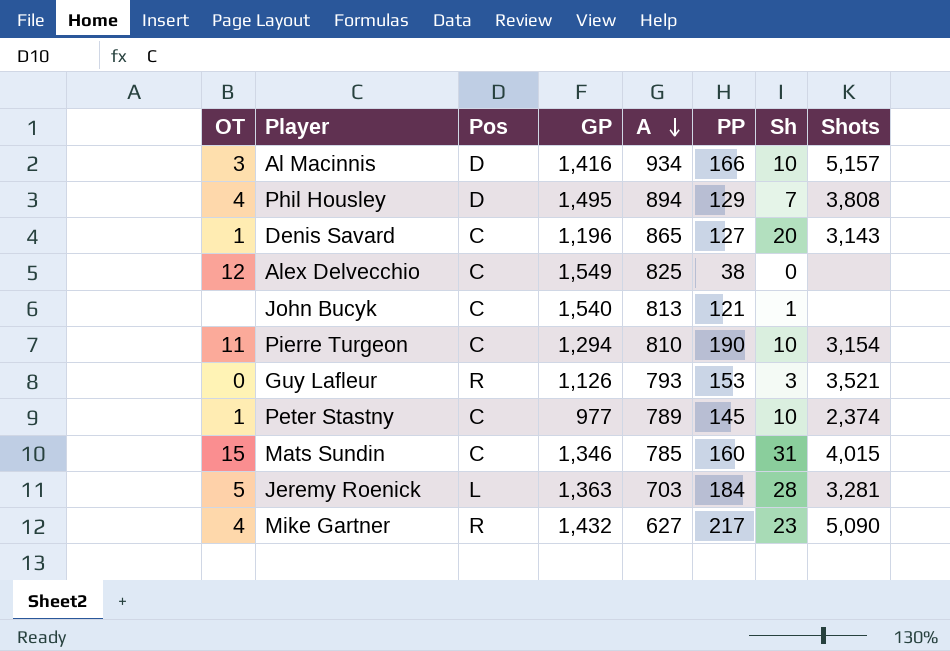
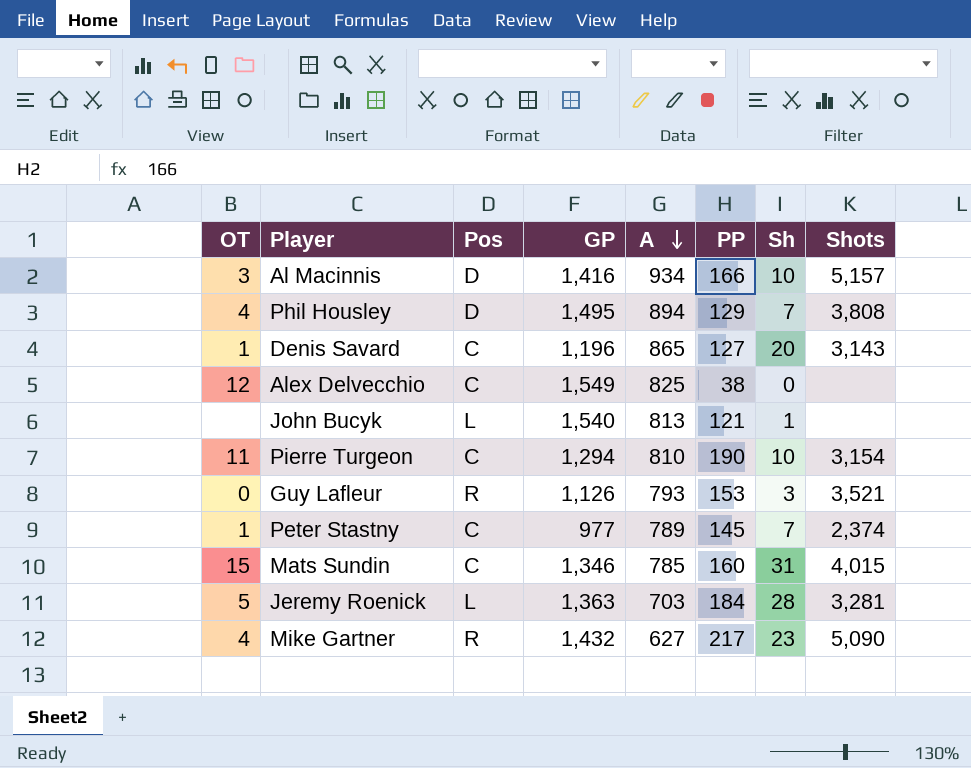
John Bucyk | Pos: C -> L
Peter Stastny | Sh: 10 -> 7

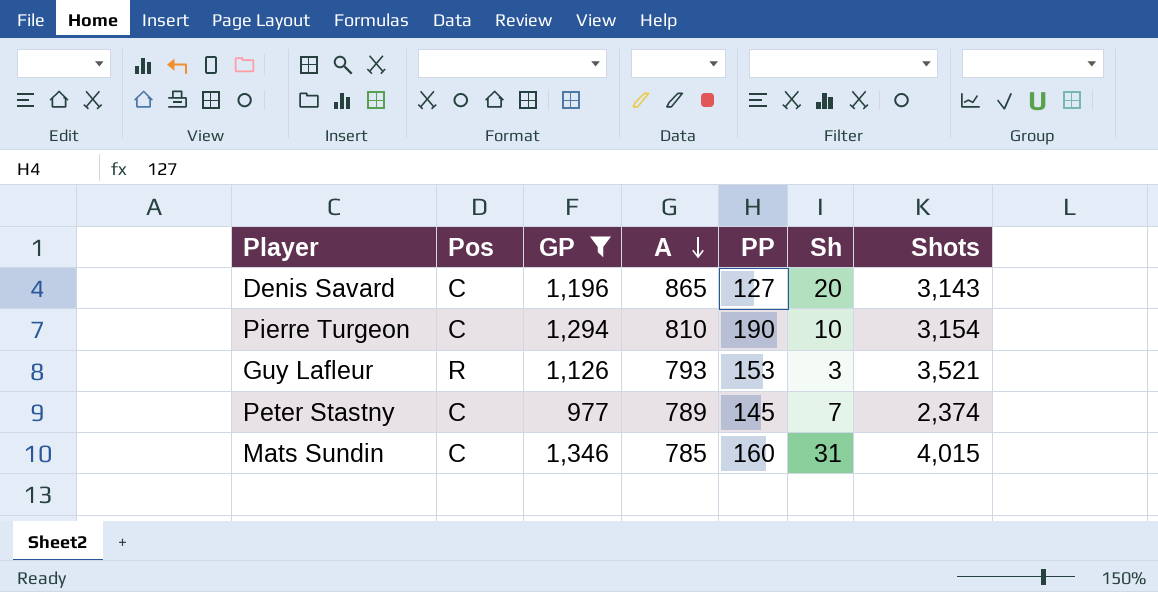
filter: none -> GP <= 1,346
column OT | position: 1 -> none

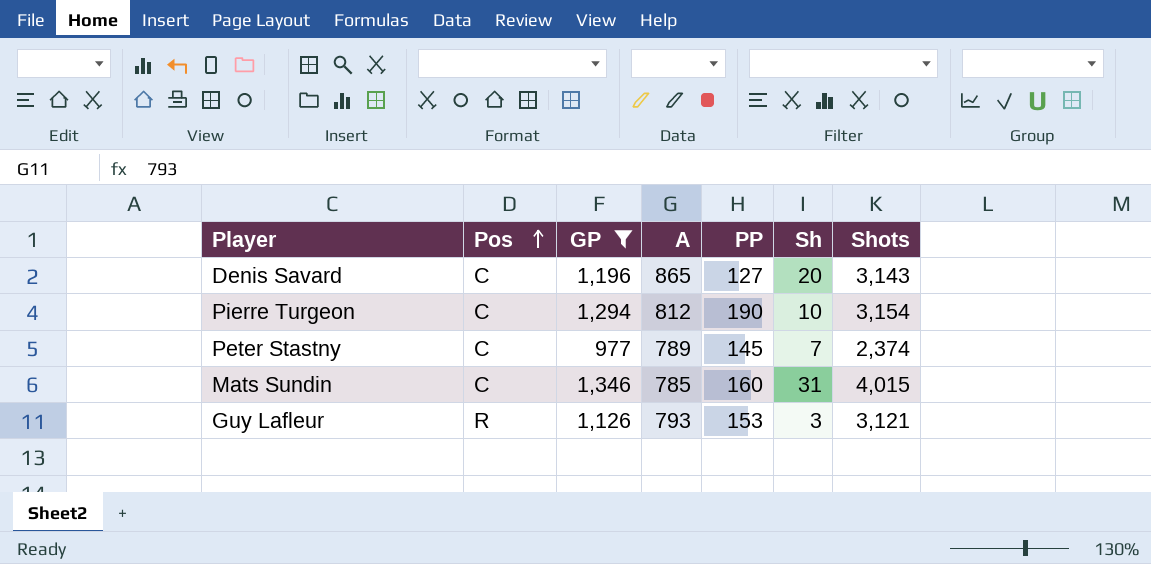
row order: A descending -> Pos ascending
Pierre Turgeon | A: 810 -> 812
Guy Lafleur | Shots: 3,521 -> 3,121

